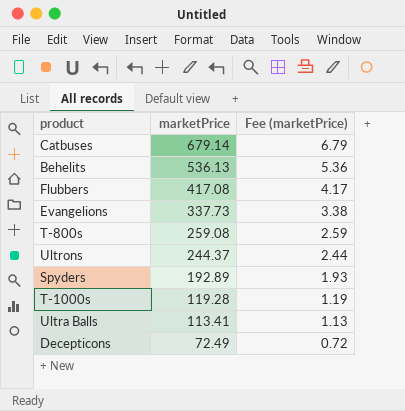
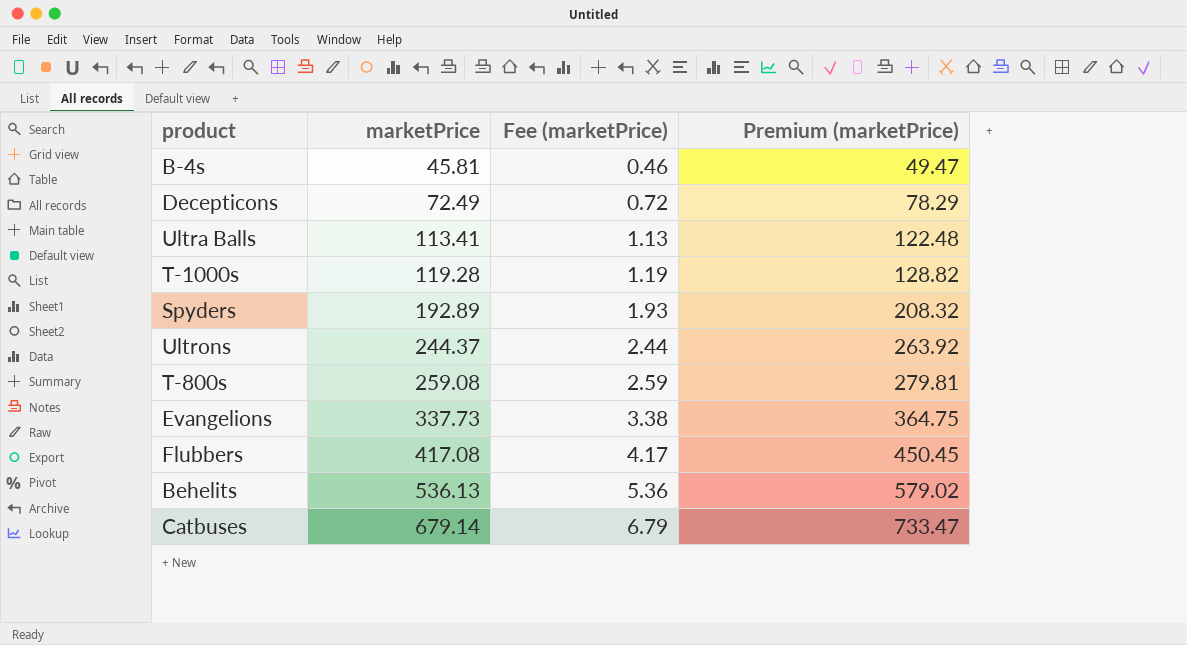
row order: marketPrice descending -> marketPrice ascending
column Premium (marketPrice) | formula: none -> [marketPrice] * 1.08
row B-4s: none -> 45.81 | 0.46 | 49.47

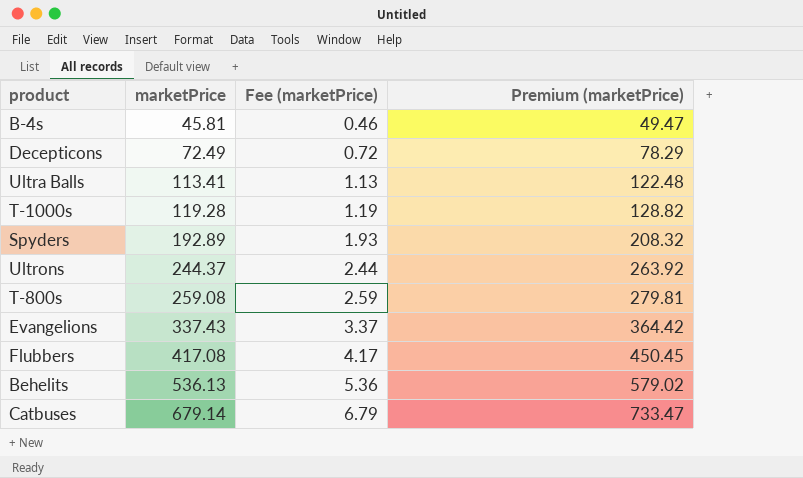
Evangelions | marketPrice: 337.73 -> 337.43
Evangelions | Fee (marketPrice): 3.38 -> 3.37
Evangelions | Premium (marketPrice): 364.75 -> 364.42

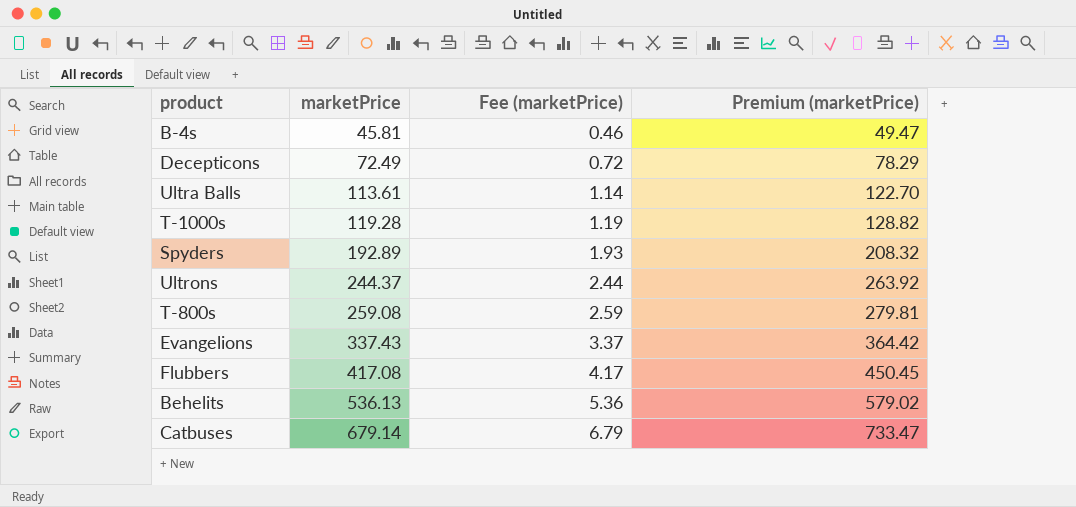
Ultra Balls | marketPrice: 113.41 -> 113.61
Ultra Balls | Fee (marketPrice): 1.13 -> 1.14
Ultra Balls | Premium (marketPrice): 122.48 -> 122.70

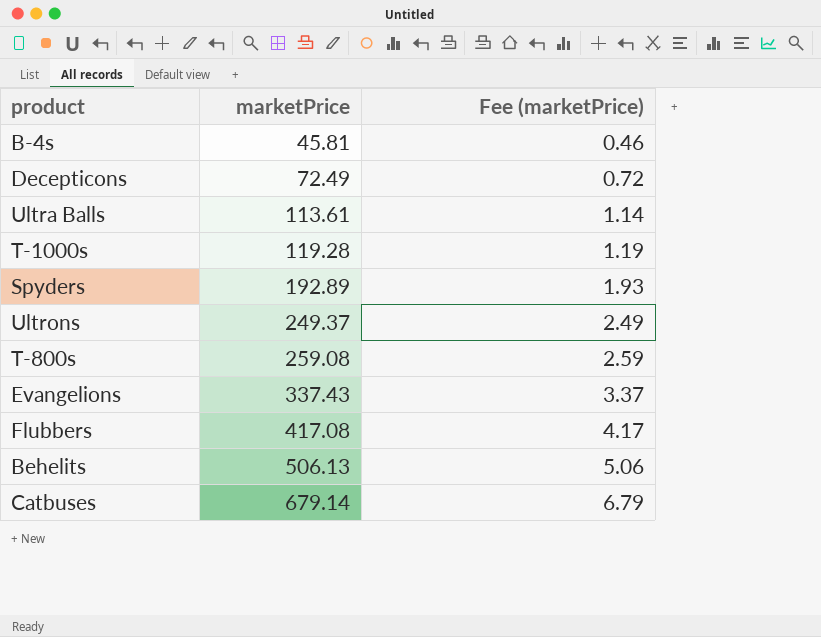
column Premium (marketPrice) | formula: [marketPrice] * 1.08 -> none
Ultrons | marketPrice: 244.37 -> 249.37
Ultrons | Fee (marketPrice): 2.44 -> 2.49
Behelits | marketPrice: 536.13 -> 506.13
Behelits | Fee (marketPrice): 5.36 -> 5.06

